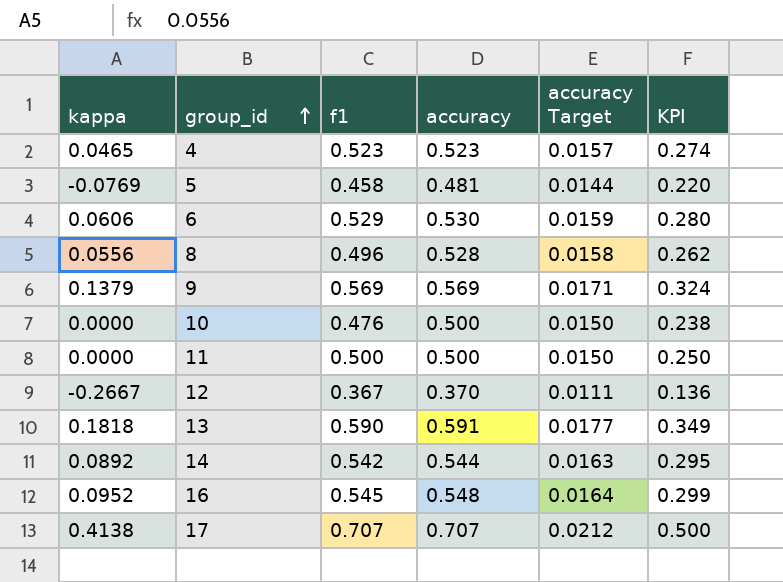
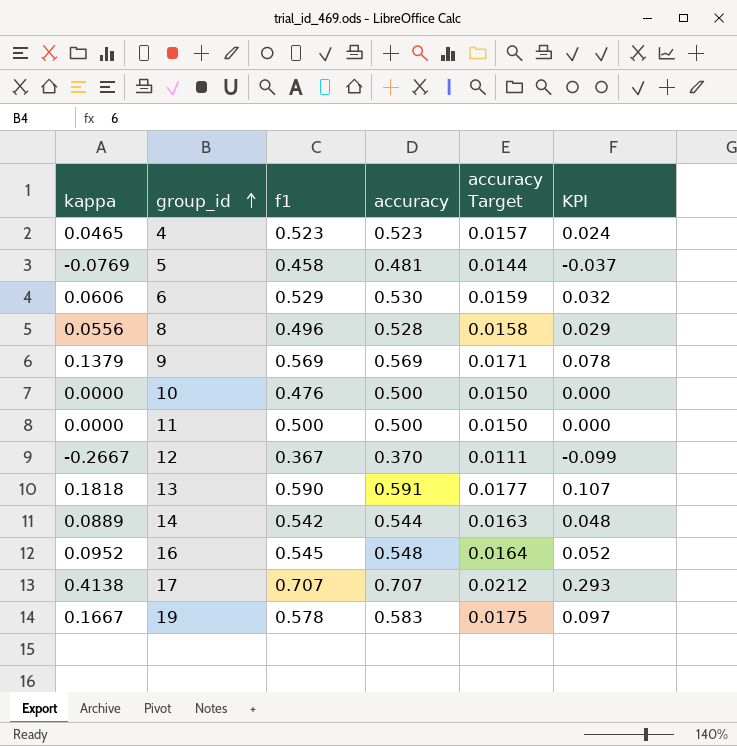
column KPI | formula: [f1] * [accuracy] -> [kappa] * [accuracy]
14 | kappa: 0.0892 -> 0.0889
row 19: none -> 0.1667 | 0.578 | 0.583 | 0.0175 | 0.097

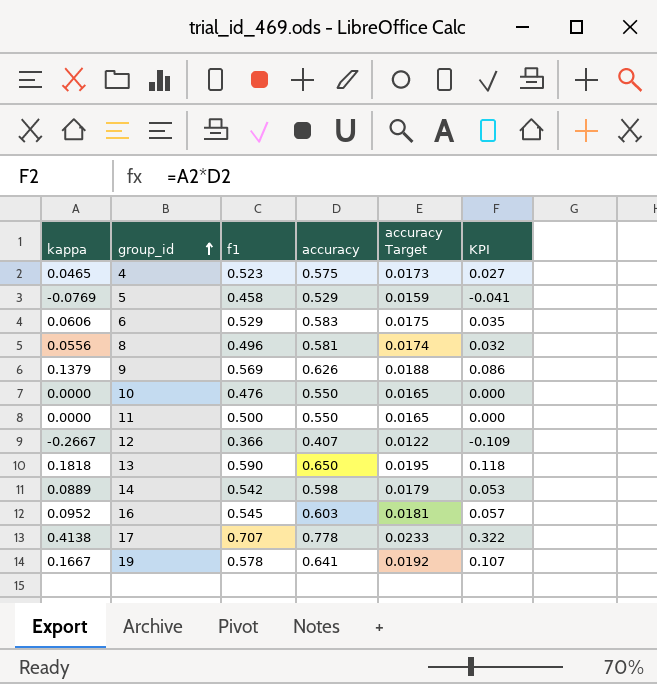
4 | accuracy: 0.523 -> 0.575
4 | accuracy Target: 0.0157 -> 0.0173
4 | KPI: 0.024 -> 0.027
5 | accuracy: 0.481 -> 0.529
5 | accuracy Target: 0.0144 -> 0.0159
5 | KPI: -0.037 -> -0.041
6 | accuracy: 0.530 -> 0.583
6 | accuracy Target: 0.0159 -> 0.0175
6 | KPI: 0.032 -> 0.035
8 | accuracy: 0.528 -> 0.581
8 | accuracy Target: 0.0158 -> 0.0174
8 | KPI: 0.029 -> 0.032
9 | accuracy: 0.569 -> 0.626
9 | accuracy Target: 0.0171 -> 0.0188
9 | KPI: 0.078 -> 0.086
10 | accuracy: 0.500 -> 0.550
10 | accuracy Target: 0.0150 -> 0.0165
11 | accuracy: 0.500 -> 0.550
11 | accuracy Target: 0.0150 -> 0.0165
12 | f1: 0.367 -> 0.366
12 | accuracy: 0.370 -> 0.407
12 | accuracy Target: 0.0111 -> 0.0122
12 | KPI: -0.099 -> -0.109
13 | accuracy: 0.591 -> 0.650
13 | accuracy Target: 0.0177 -> 0.0195
13 | KPI: 0.107 -> 0.118
14 | accuracy: 0.544 -> 0.598
14 | accuracy Target: 0.0163 -> 0.0179
14 | KPI: 0.048 -> 0.053
16 | accuracy: 0.548 -> 0.603
16 | accuracy Target: 0.0164 -> 0.0181
16 | KPI: 0.052 -> 0.057
17 | accuracy: 0.707 -> 0.778
17 | accuracy Target: 0.0212 -> 0.0233
17 | KPI: 0.293 -> 0.322
19 | accuracy: 0.583 -> 0.641
19 | accuracy Target: 0.0175 -> 0.0192
19 | KPI: 0.097 -> 0.107

